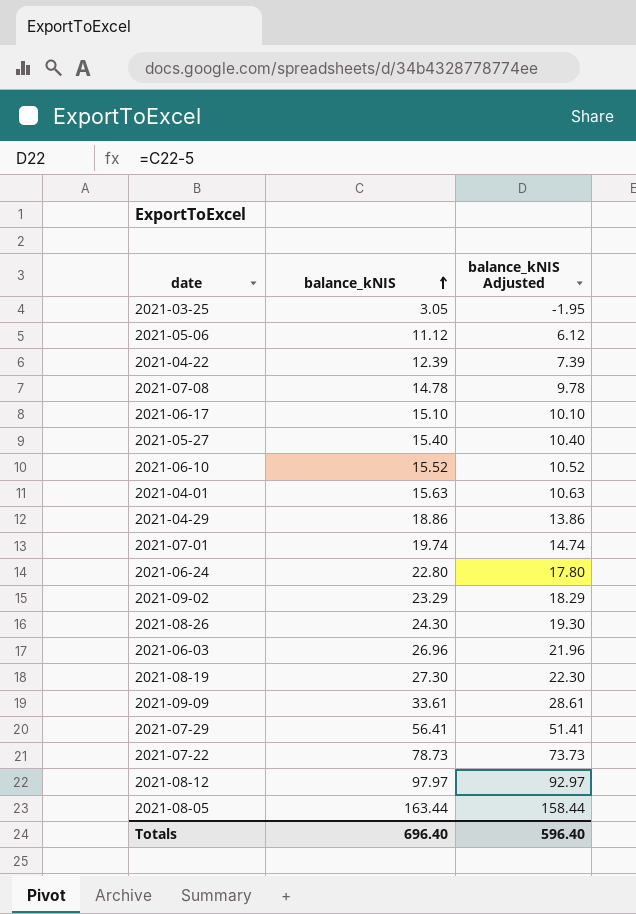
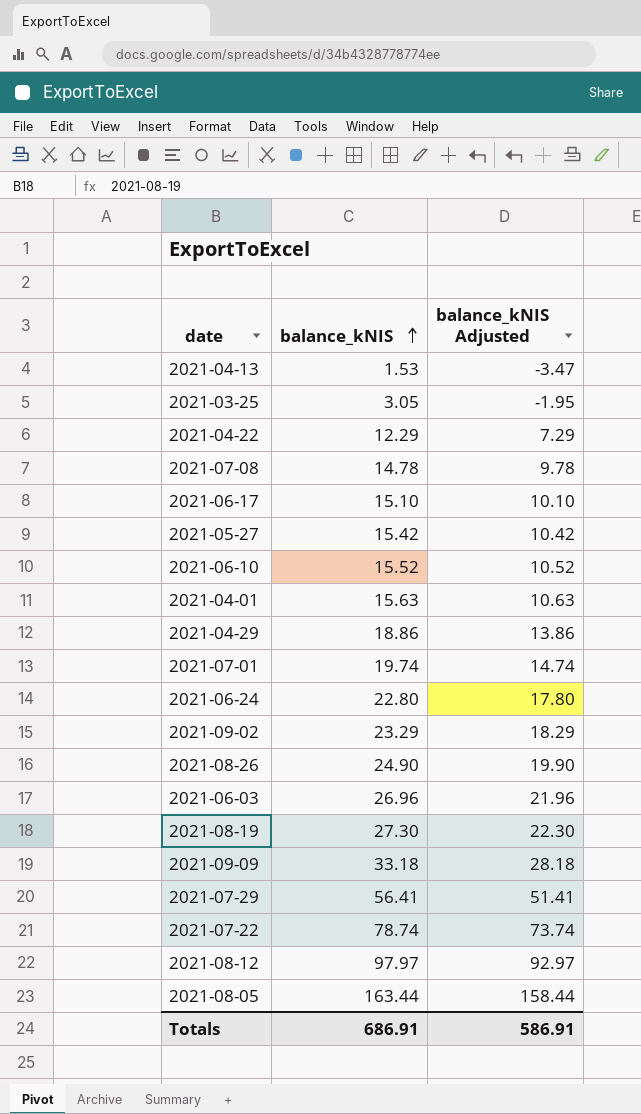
row 2021-05-06: 11.12 | 6.12 -> none
row 2021-04-13: none -> 1.53 | -3.47
2021-04-22 | balance_kNIS: 12.39 -> 12.29
2021-04-22 | balance_kNIS Adjusted: 7.39 -> 7.29
2021-05-27 | balance_kNIS: 15.40 -> 15.42
2021-05-27 | balance_kNIS Adjusted: 10.40 -> 10.42
2021-08-26 | balance_kNIS: 24.30 -> 24.90
2021-08-26 | balance_kNIS Adjusted: 19.30 -> 19.90
2021-09-09 | balance_kNIS: 33.61 -> 33.18
2021-09-09 | balance_kNIS Adjusted: 28.61 -> 28.18
2021-07-22 | balance_kNIS: 78.73 -> 78.74
2021-07-22 | balance_kNIS Adjusted: 73.73 -> 73.74
Totals | balance_kNIS: 696.40 -> 686.91
Totals | balance_kNIS Adjusted: 596.40 -> 586.91

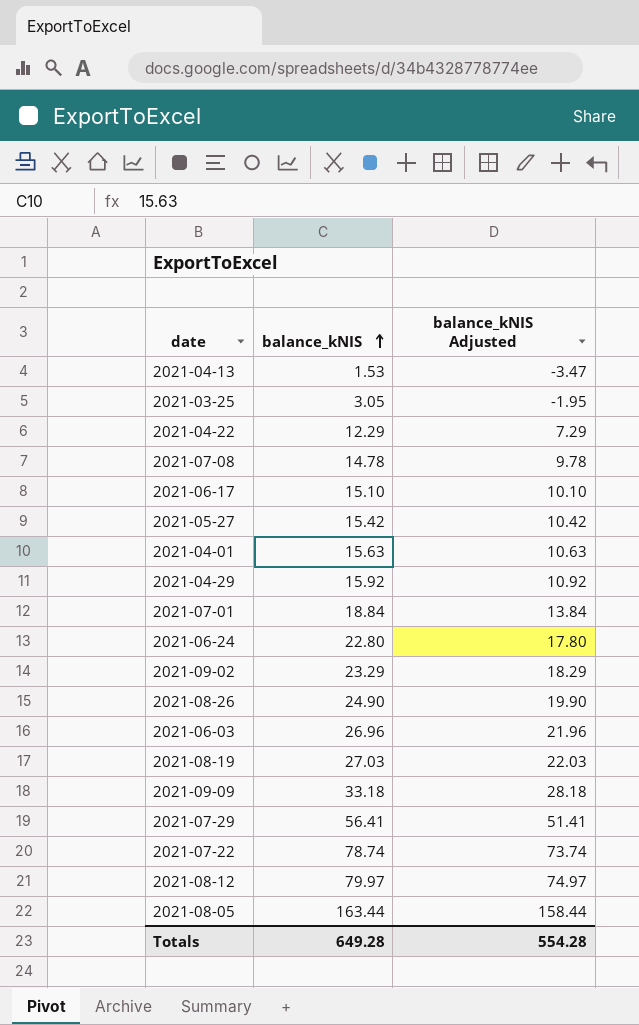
row 2021-06-10: 15.52 | 10.52 -> none
2021-04-29 | balance_kNIS: 18.86 -> 15.92
2021-04-29 | balance_kNIS Adjusted: 13.86 -> 10.92
2021-07-01 | balance_kNIS: 19.74 -> 18.84
2021-07-01 | balance_kNIS Adjusted: 14.74 -> 13.84
2021-08-19 | balance_kNIS: 27.30 -> 27.03
2021-08-19 | balance_kNIS Adjusted: 22.30 -> 22.03
2021-08-12 | balance_kNIS: 97.97 -> 79.97
2021-08-12 | balance_kNIS Adjusted: 92.97 -> 74.97
Totals | balance_kNIS: 686.91 -> 649.28
Totals | balance_kNIS Adjusted: 586.91 -> 554.28

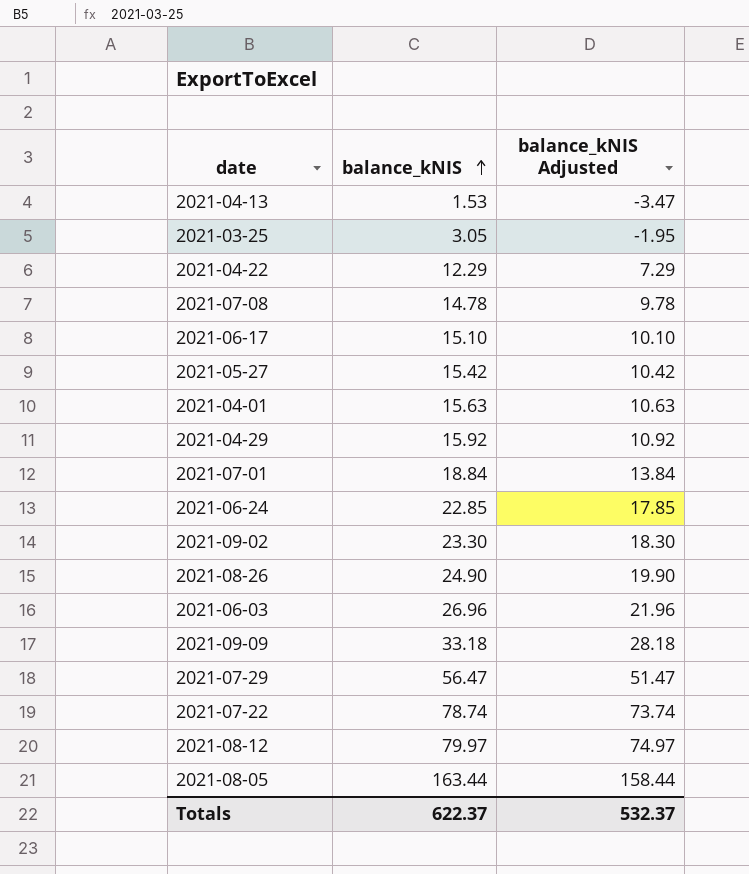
row 2021-08-19: 27.03 | 22.03 -> none
2021-06-24 | balance_kNIS: 22.80 -> 22.85
2021-06-24 | balance_kNIS Adjusted: 17.80 -> 17.85
2021-09-02 | balance_kNIS: 23.29 -> 23.30
2021-09-02 | balance_kNIS Adjusted: 18.29 -> 18.30
2021-07-29 | balance_kNIS: 56.41 -> 56.47
2021-07-29 | balance_kNIS Adjusted: 51.41 -> 51.47
Totals | balance_kNIS: 649.28 -> 622.37
Totals | balance_kNIS Adjusted: 554.28 -> 532.37

